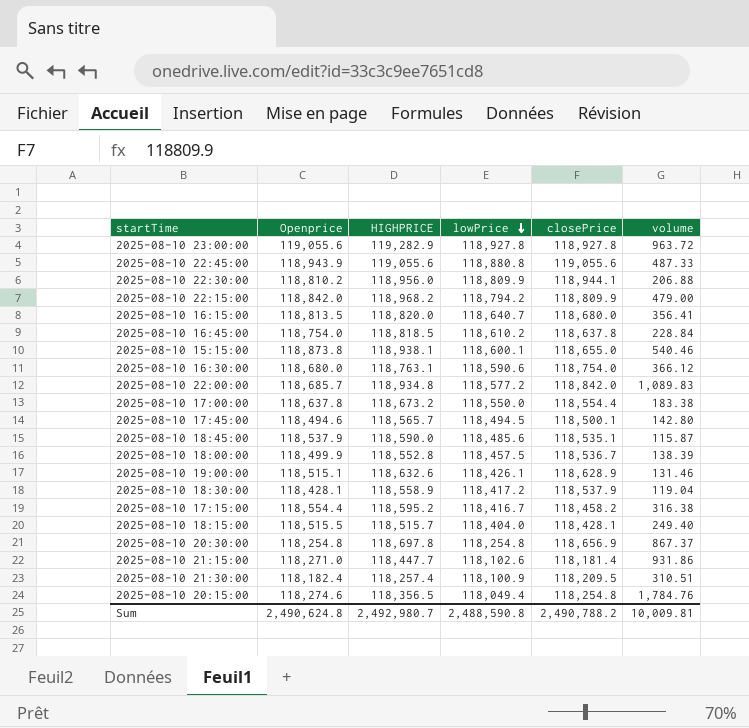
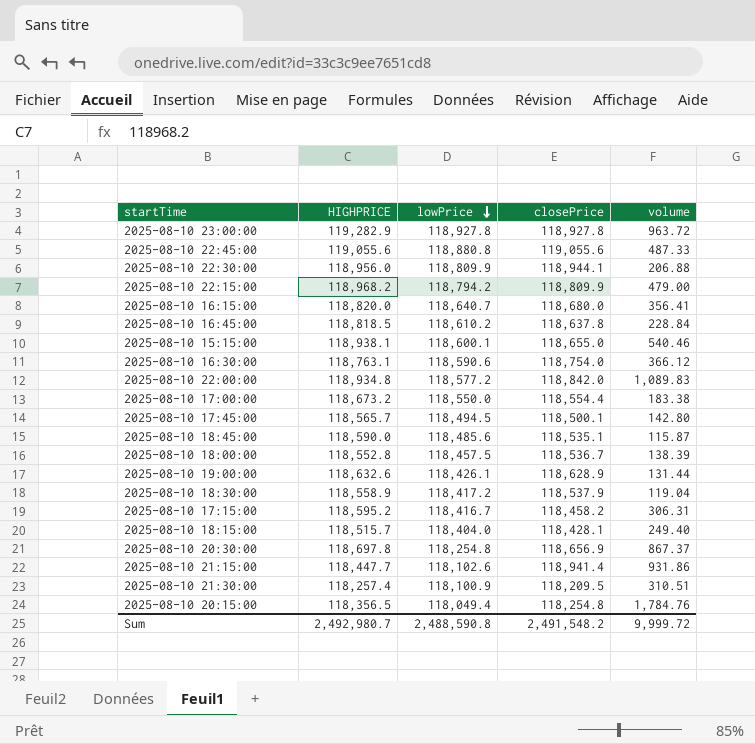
column Openprice | position: 2 -> none
2025-08-10 19:00:00 | volume: 131.46 -> 131.44
2025-08-10 17:15:00 | volume: 316.38 -> 306.31
2025-08-10 21:15:00 | closePrice: 118,181.4 -> 118,941.4
Sum | closePrice: 2,490,788.2 -> 2,491,548.2
Sum | volume: 10,009.81 -> 9,999.72

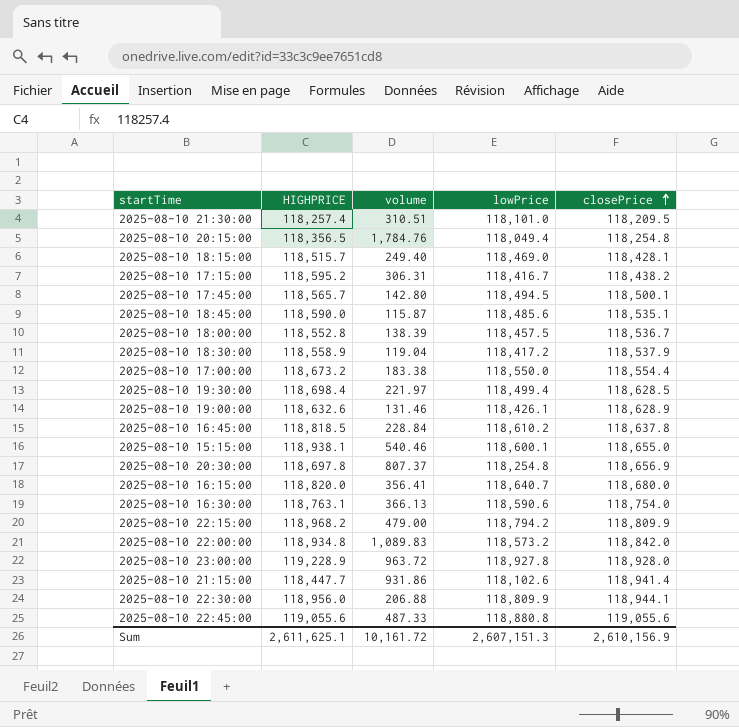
row order: lowPrice descending -> closePrice ascending
column volume | position: 5 -> 3
2025-08-10 21:30:00 | lowPrice: 118,100.9 -> 118,101.0
2025-08-10 18:15:00 | lowPrice: 118,404.0 -> 118,469.0
2025-08-10 17:15:00 | closePrice: 118,458.2 -> 118,438.2
row 2025-08-10 19:30:00: none -> 118,698.4 | 221.97 | 118,499.4 | 118,628.5
2025-08-10 19:00:00 | volume: 131.44 -> 131.46
2025-08-10 20:30:00 | volume: 867.37 -> 807.37
2025-08-10 16:30:00 | volume: 366.12 -> 366.13
2025-08-10 22:00:00 | lowPrice: 118,577.2 -> 118,573.2
2025-08-10 23:00:00 | HIGHPRICE: 119,282.9 -> 119,228.9
2025-08-10 23:00:00 | closePrice: 118,927.8 -> 118,928.0
Sum | HIGHPRICE: 2,492,980.7 -> 2,611,625.1
Sum | volume: 9,999.72 -> 10,161.72
Sum | lowPrice: 2,488,590.8 -> 2,607,151.3
Sum | closePrice: 2,491,548.2 -> 2,610,156.9

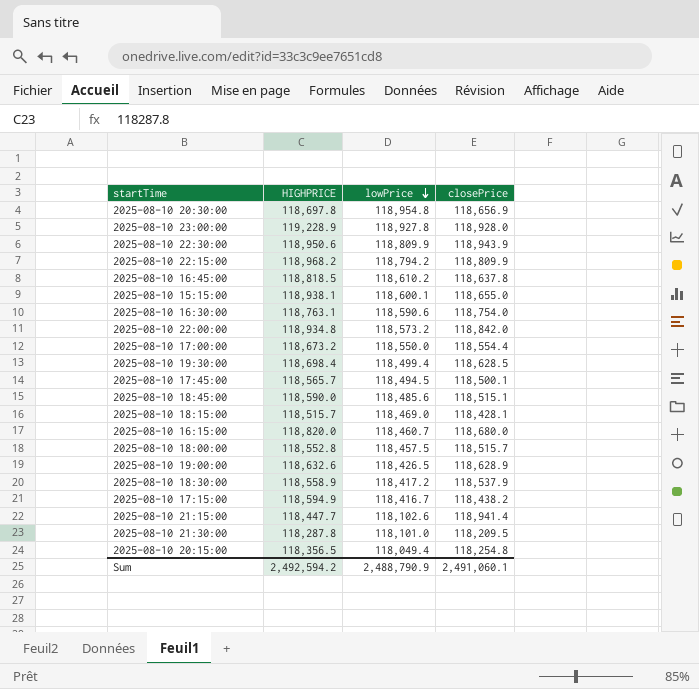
row order: closePrice ascending -> lowPrice descending
column volume | position: 3 -> none
row 2025-08-10 22:45:00: 119,055.6 | 487.33 | 118,880.8 | 119,055.6 -> none
2025-08-10 20:30:00 | lowPrice: 118,254.8 -> 118,954.8
2025-08-10 22:30:00 | HIGHPRICE: 118,956.0 -> 118,950.6
2025-08-10 22:30:00 | closePrice: 118,944.1 -> 118,943.9
2025-08-10 18:45:00 | closePrice: 118,535.1 -> 118,515.1
2025-08-10 16:15:00 | lowPrice: 118,640.7 -> 118,460.7
2025-08-10 18:00:00 | closePrice: 118,536.7 -> 118,515.7
2025-08-10 19:00:00 | lowPrice: 118,426.1 -> 118,426.5
2025-08-10 17:15:00 | HIGHPRICE: 118,595.2 -> 118,594.9
2025-08-10 21:30:00 | HIGHPRICE: 118,257.4 -> 118,287.8
Sum | HIGHPRICE: 2,611,625.1 -> 2,492,594.2
Sum | lowPrice: 2,607,151.3 -> 2,488,790.9
Sum | closePrice: 2,610,156.9 -> 2,491,060.1

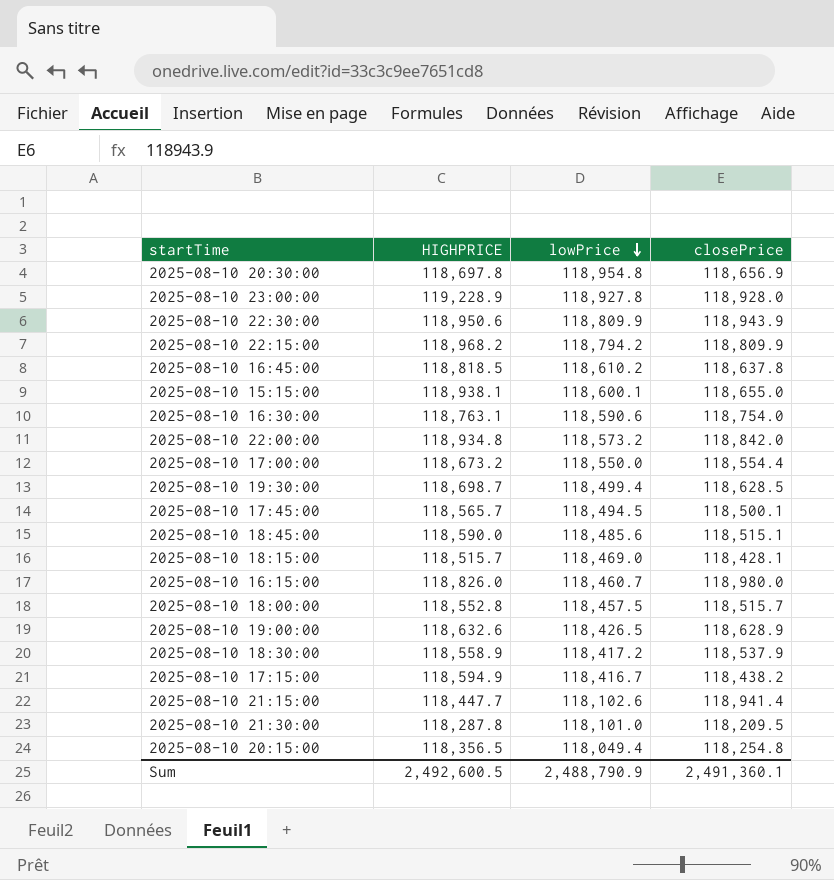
2025-08-10 19:30:00 | HIGHPRICE: 118,698.4 -> 118,698.7
2025-08-10 16:15:00 | HIGHPRICE: 118,820.0 -> 118,826.0
2025-08-10 16:15:00 | closePrice: 118,680.0 -> 118,980.0
Sum | HIGHPRICE: 2,492,594.2 -> 2,492,600.5
Sum | closePrice: 2,491,060.1 -> 2,491,360.1

